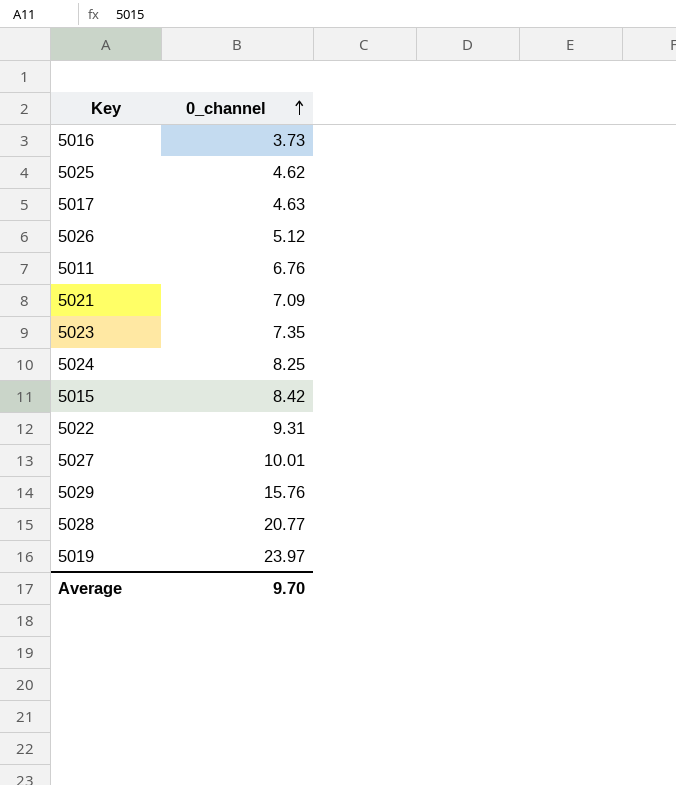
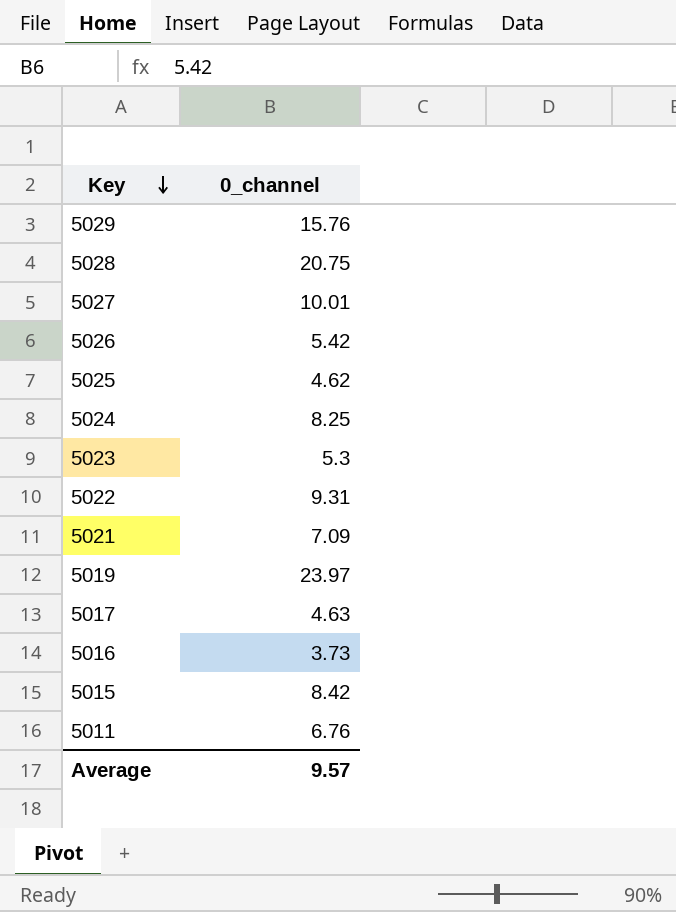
row order: 0_channel ascending -> Key descending
5028 | 0_channel: 20.77 -> 20.75
5026 | 0_channel: 5.12 -> 5.42
5023 | 0_channel: 7.35 -> 5.3
Average | 0_channel: 9.70 -> 9.57

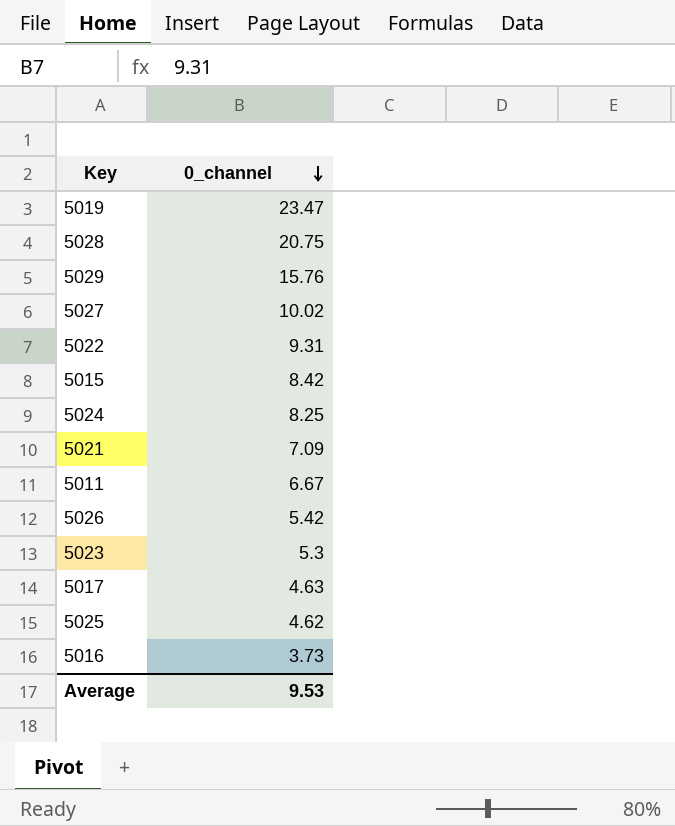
row order: Key descending -> 0_channel descending
5019 | 0_channel: 23.97 -> 23.47
5027 | 0_channel: 10.01 -> 10.02
5011 | 0_channel: 6.76 -> 6.67
Average | 0_channel: 9.57 -> 9.53

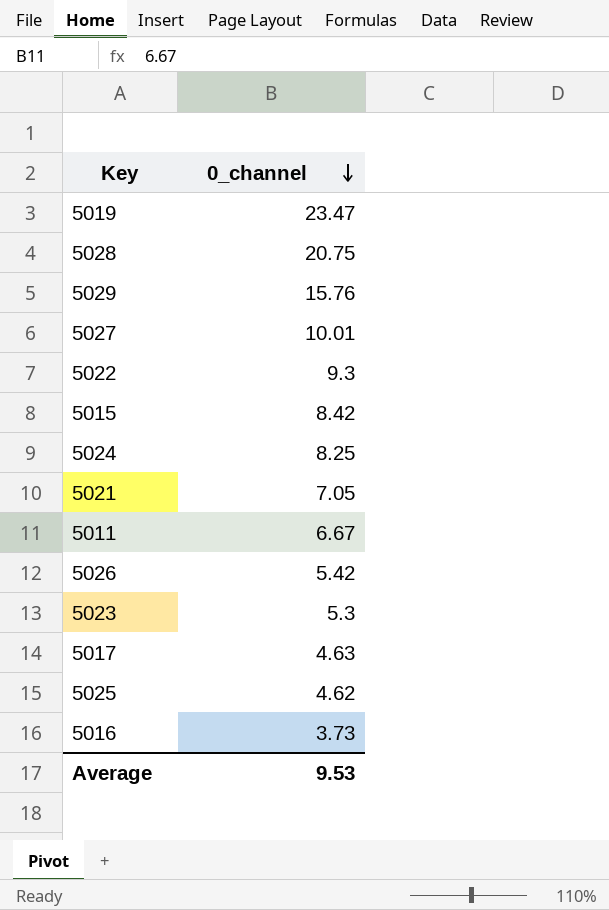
5027 | 0_channel: 10.02 -> 10.01
5022 | 0_channel: 9.31 -> 9.3
5021 | 0_channel: 7.09 -> 7.05

